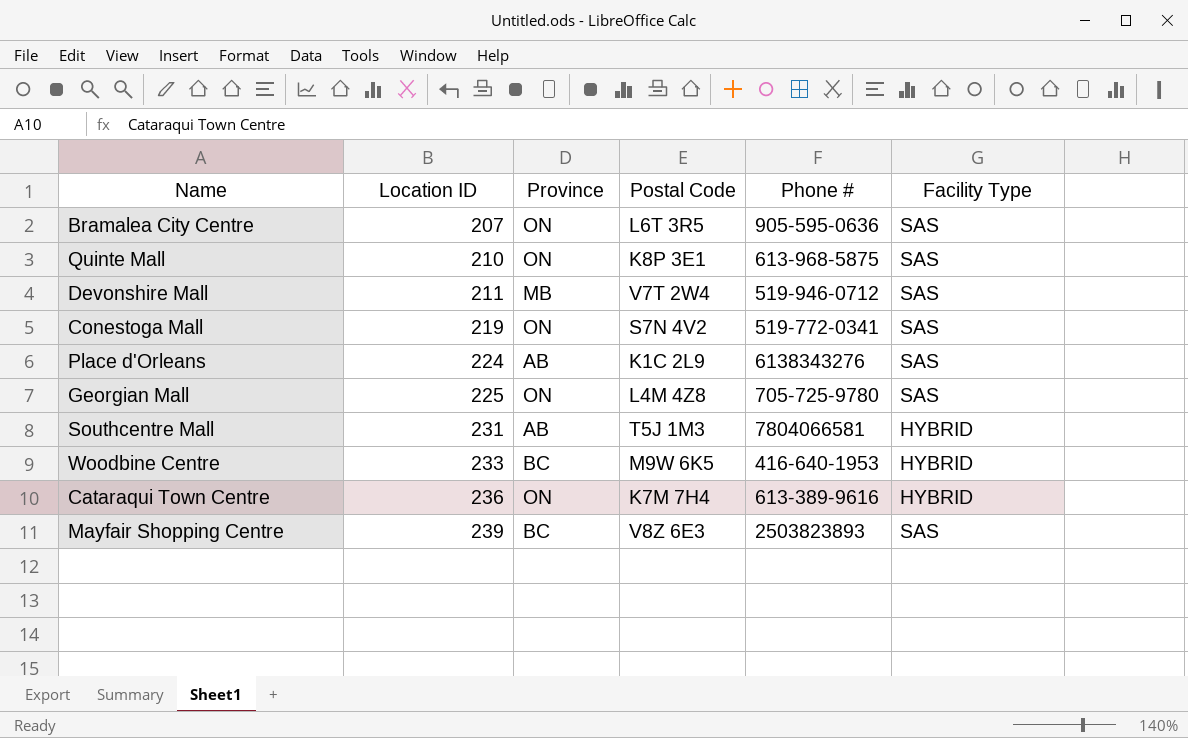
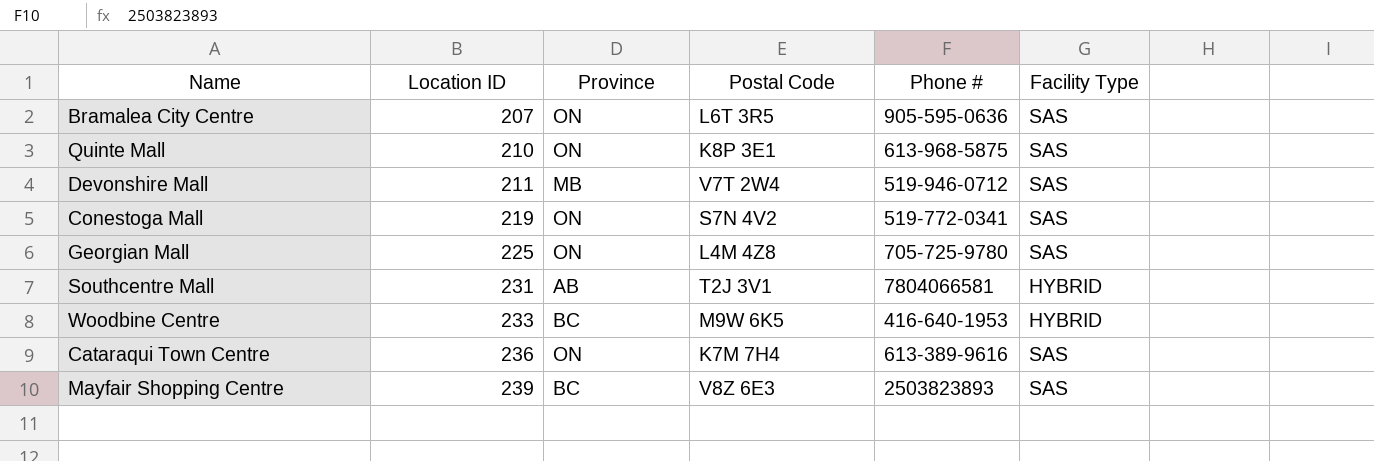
row Place d'Orleans: 224 | AB | K1C 2L9 | 6138343276 | SAS -> none
Southcentre Mall | Postal Code: T5J 1M3 -> T2J 3V1
Cataraqui Town Centre | Facility Type: HYBRID -> SAS

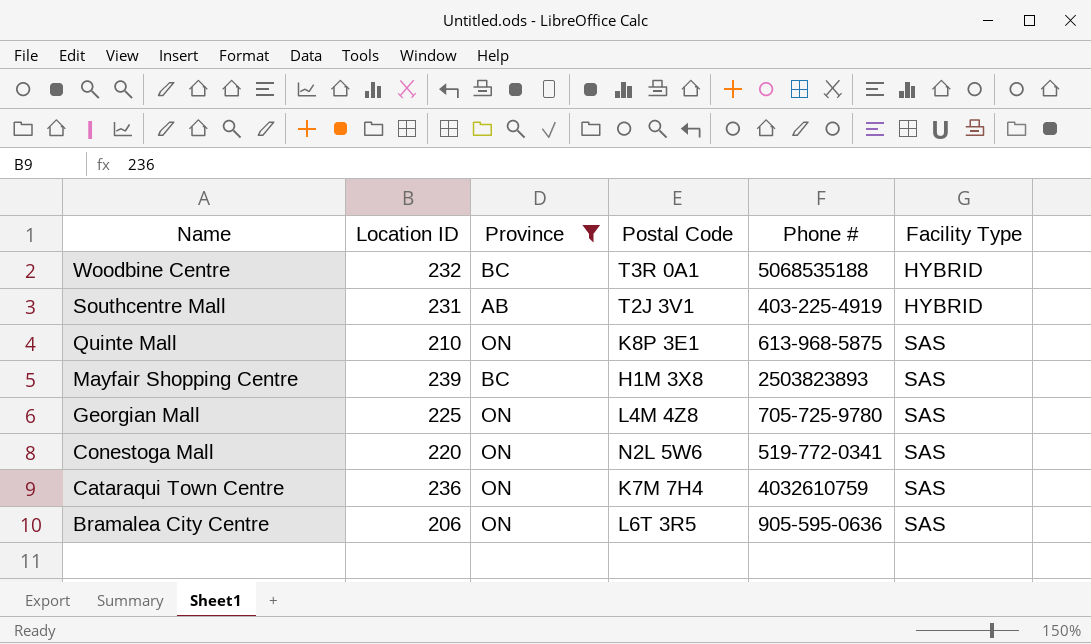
filter: none -> Province != MB
row order: Location ID ascending -> Name descending
Woodbine Centre | Location ID: 233 -> 232
Woodbine Centre | Postal Code: M9W 6K5 -> T3R 0A1
Woodbine Centre | Phone #: 416-640-1953 -> 5068535188
Southcentre Mall | Phone #: 7804066581 -> 403-225-4919
Mayfair Shopping Centre | Postal Code: V8Z 6E3 -> H1M 3X8
Conestoga Mall | Location ID: 219 -> 220
Conestoga Mall | Postal Code: S7N 4V2 -> N2L 5W6
Cataraqui Town Centre | Phone #: 613-389-9616 -> 4032610759
Bramalea City Centre | Location ID: 207 -> 206

